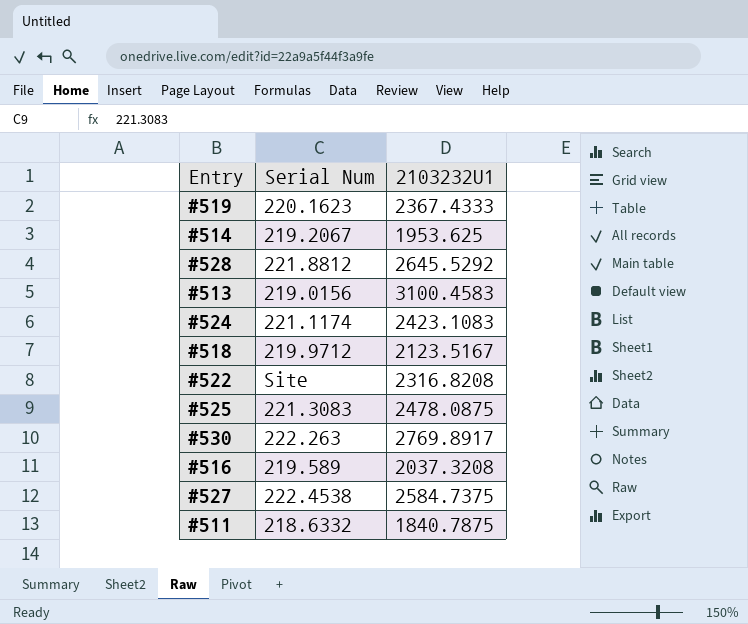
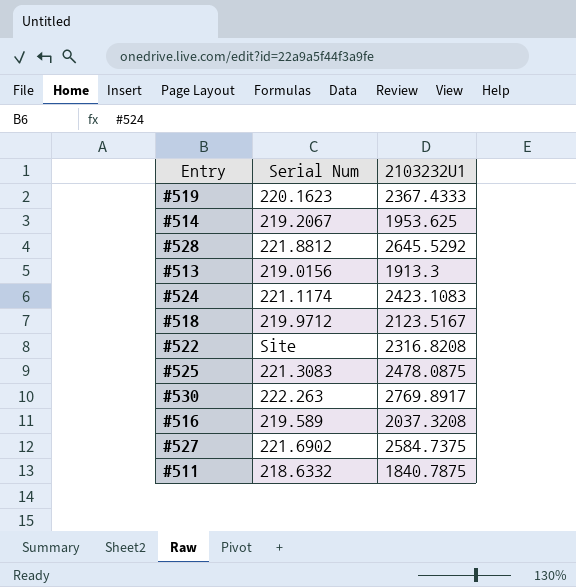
#513 | 2103232U1: 3100.4583 -> 1913.3
#527 | Serial Num: 222.4538 -> 221.6902

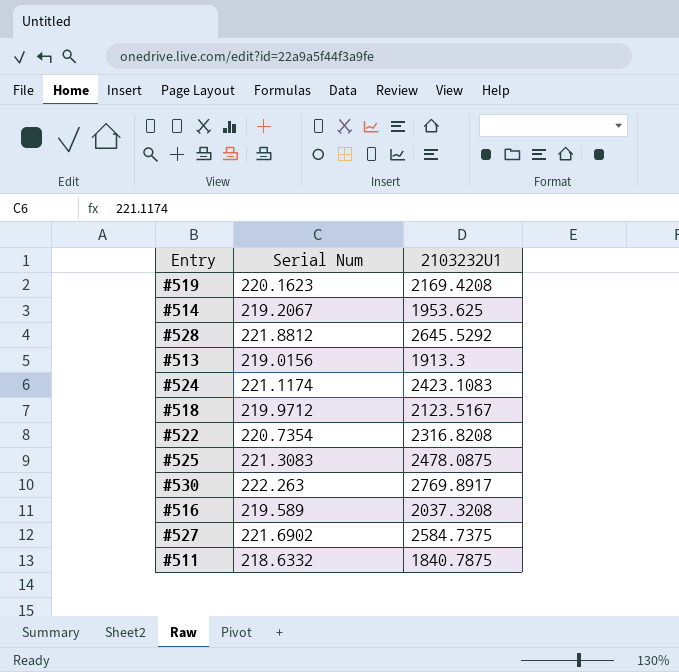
#519 | 2103232U1: 2367.4333 -> 2169.4208
#522 | Serial Num: Site -> 220.7354

